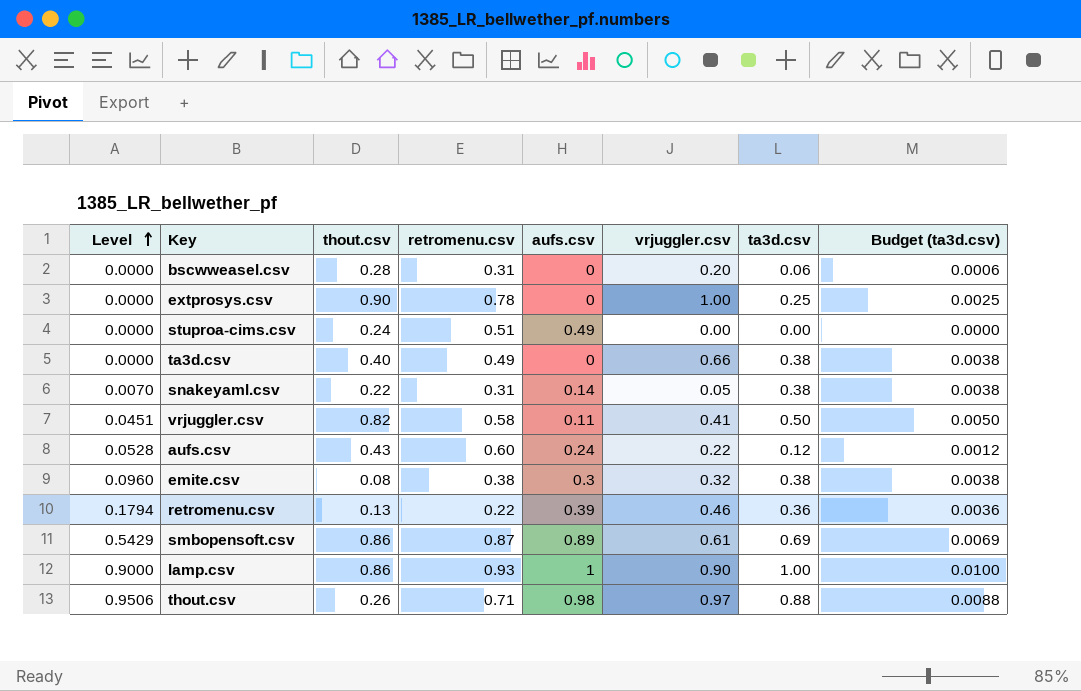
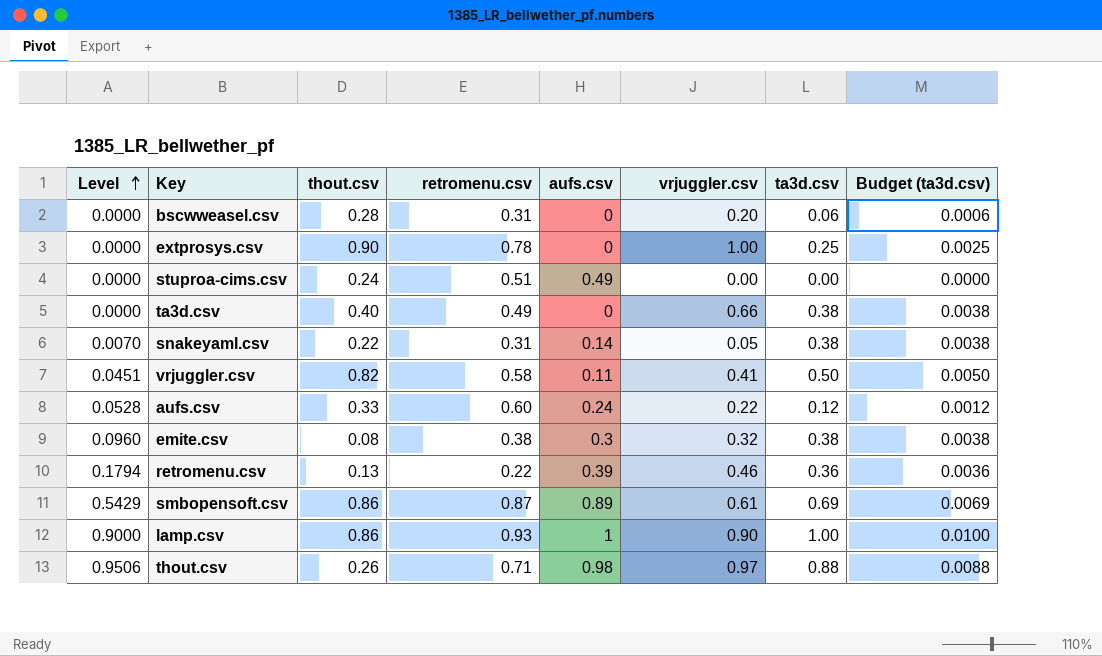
aufs.csv | thout.csv: 0.43 -> 0.33

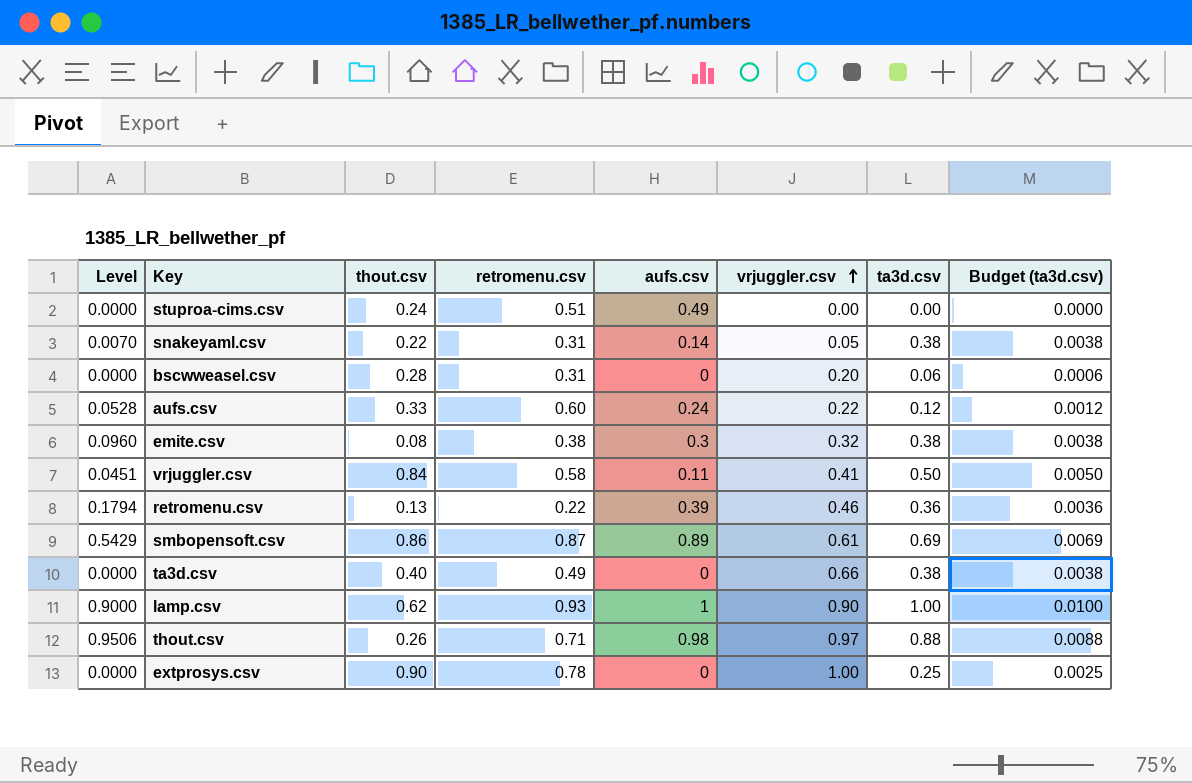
row order: Level ascending -> vrjuggler.csv ascending
vrjuggler.csv | thout.csv: 0.82 -> 0.84
lamp.csv | thout.csv: 0.86 -> 0.62

